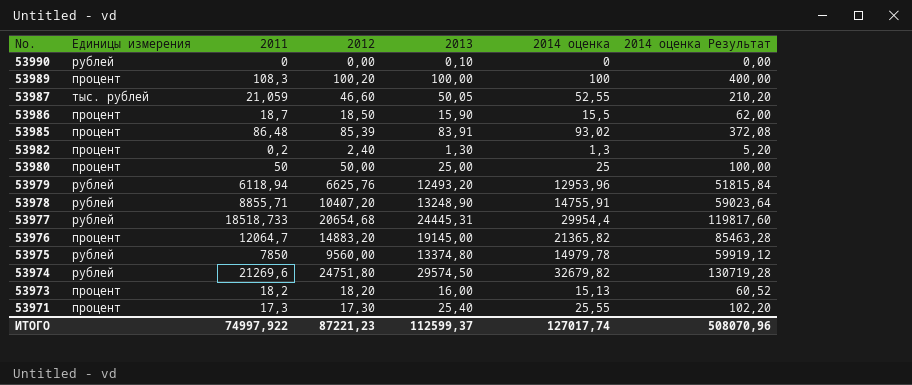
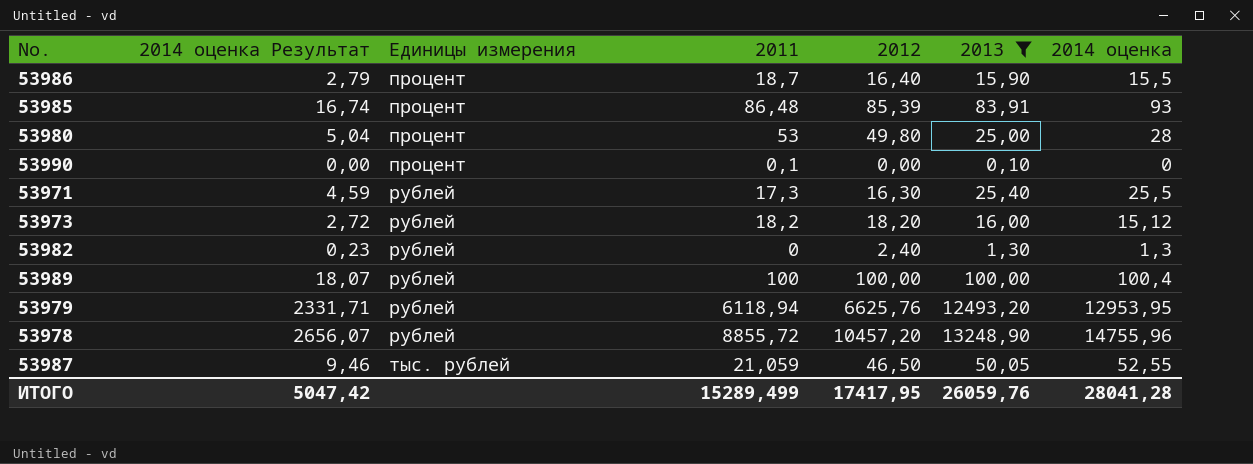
filter: none -> 2013 <= 13248,90
row order: No. descending -> Единицы измерения ascending
column 2014 оценка Результат | formula: [2014 оценка] * 4 -> [2014 оценка] * 0,18
column 2014 оценка Результат | position: 7 -> 2
53986 | 2012: 18,50 -> 16,40
53985 | 2014 оценка: 93,02 -> 93
53980 | 2011: 50 -> 53
53980 | 2012: 50,00 -> 49,80
53980 | 2014 оценка: 25 -> 28
53990 | Единицы измерения: рублей -> процент
53990 | 2011: 0 -> 0,1
53971 | Единицы измерения: процент -> рублей
53971 | 2012: 17,30 -> 16,30
53971 | 2014 оценка: 25,55 -> 25,5
53973 | Единицы измерения: процент -> рублей
53973 | 2014 оценка: 15,13 -> 15,12
53982 | Единицы измерения: процент -> рублей
53982 | 2011: 0,2 -> 0
53989 | Единицы измерения: процент -> рублей
53989 | 2011: 108,3 -> 100
53989 | 2012: 100,20 -> 100,00
53989 | 2014 оценка: 100 -> 100,4
53979 | 2014 оценка: 12953,96 -> 12953,95
53978 | 2011: 8855,71 -> 8855,72
53978 | 2012: 10407,20 -> 10457,20
53978 | 2014 оценка: 14755,91 -> 14755,96
53987 | 2012: 46,60 -> 46,50
ИТОГО | 2014 оценка Результат: 508070,96 -> 5047,42
ИТОГО | 2011: 74997,922 -> 15289,499
ИТОГО | 2012: 87221,23 -> 17417,95
ИТОГО | 2013: 112599,37 -> 26059,76
ИТОГО | 2014 оценка: 127017,74 -> 28041,28

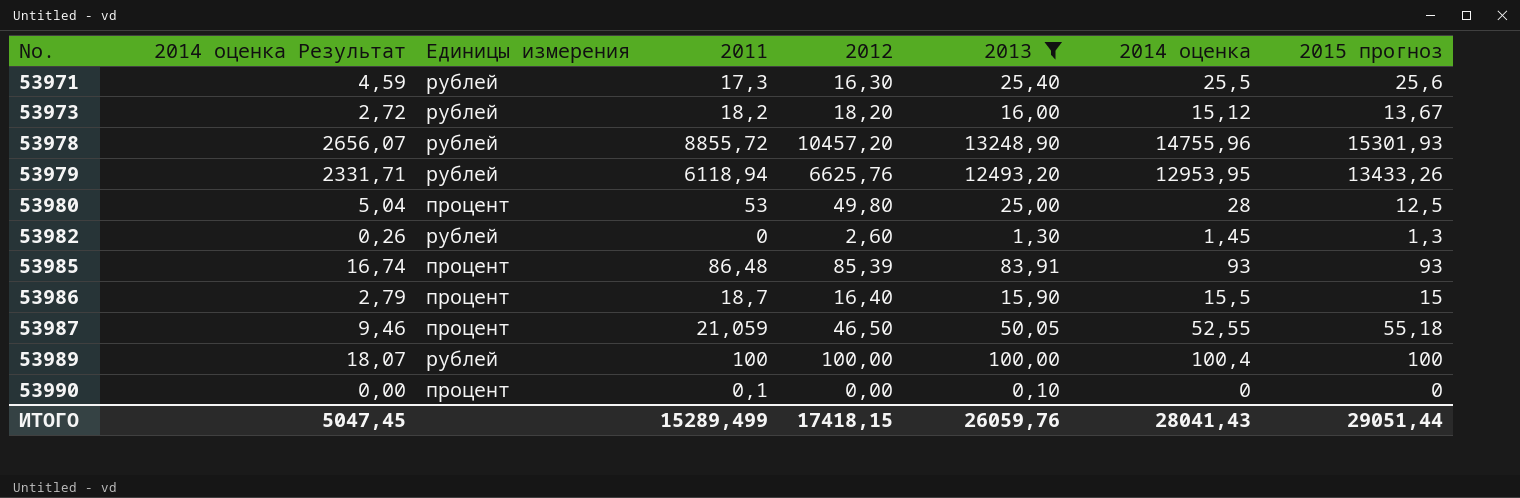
row order: Единицы измерения ascending -> No. ascending
column 2015 прогноз | position: none -> 8
53982 | 2014 оценка Результат: 0,23 -> 0,26
53982 | 2012: 2,40 -> 2,60
53982 | 2014 оценка: 1,3 -> 1,45
53987 | Единицы измерения: тыс. рублей -> процент
ИТОГО | 2014 оценка Результат: 5047,42 -> 5047,45
ИТОГО | 2012: 17417,95 -> 17418,15
ИТОГО | 2014 оценка: 28041,28 -> 28041,43

